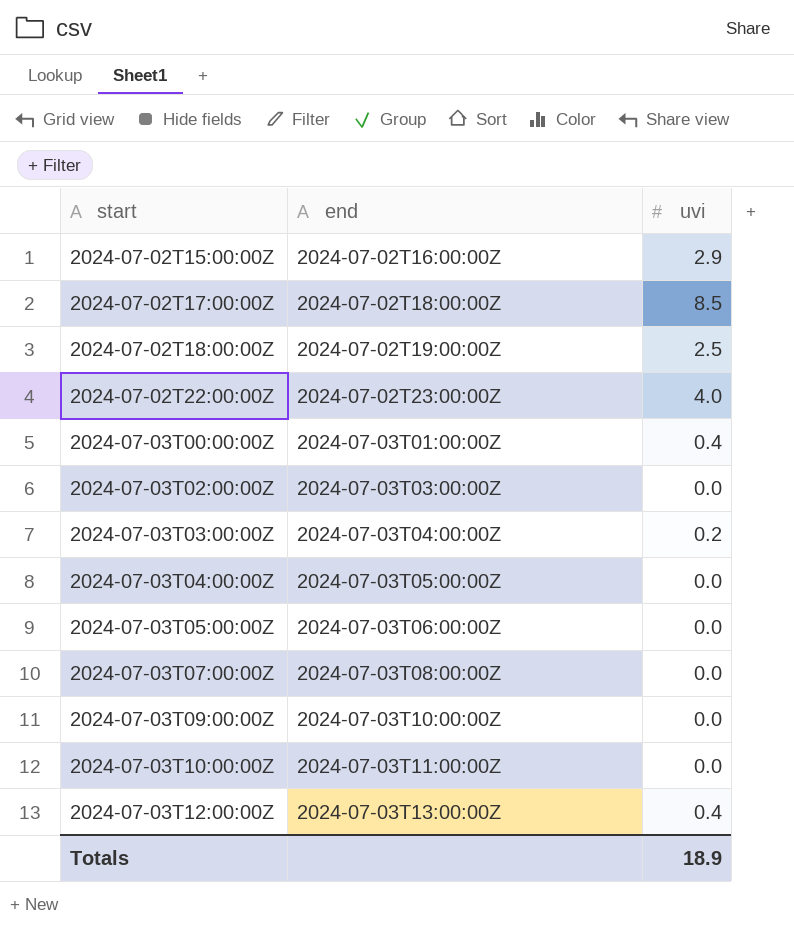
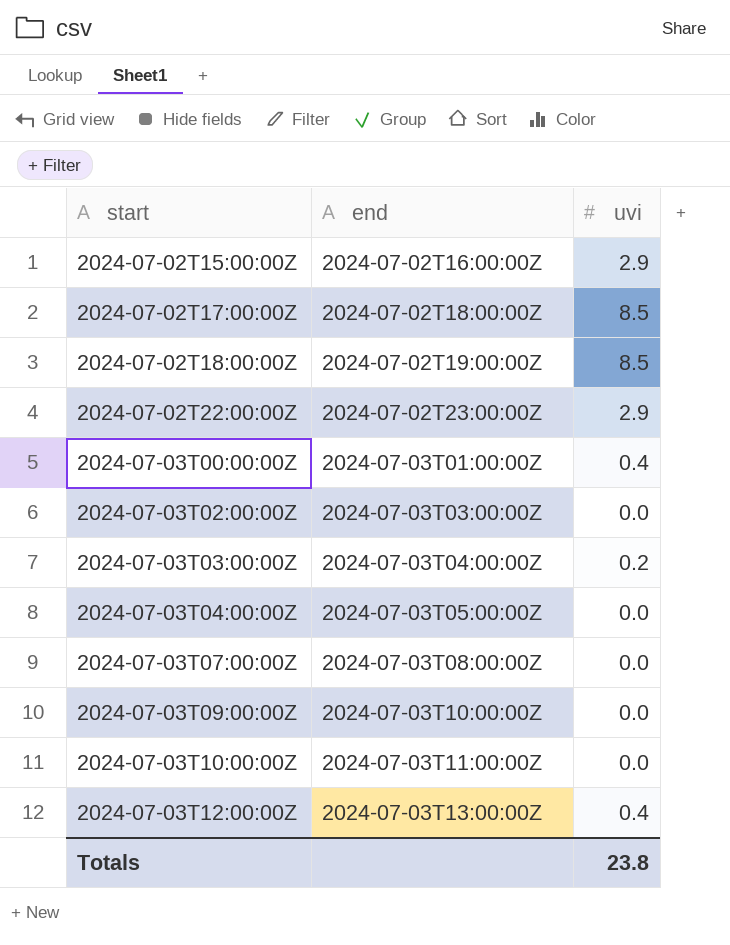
row 2024-07-03T05:00:00Z: 2024-07-03T06:00:00Z | 0.0 -> none
2024-07-02T18:00:00Z | uvi: 2.5 -> 8.5
2024-07-02T22:00:00Z | uvi: 4.0 -> 2.9
Totals | uvi: 18.9 -> 23.8

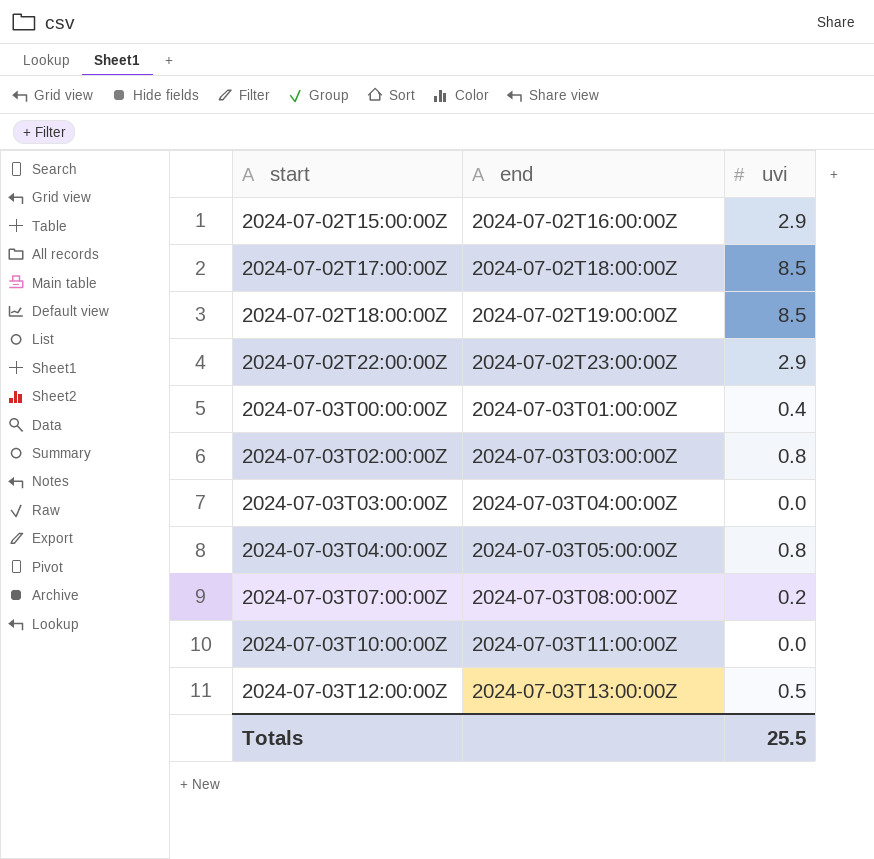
row 2024-07-03T09:00:00Z: 2024-07-03T10:00:00Z | 0.0 -> none
2024-07-03T02:00:00Z | uvi: 0.0 -> 0.8
2024-07-03T03:00:00Z | uvi: 0.2 -> 0.0
2024-07-03T04:00:00Z | uvi: 0.0 -> 0.8
2024-07-03T07:00:00Z | uvi: 0.0 -> 0.2
2024-07-03T12:00:00Z | uvi: 0.4 -> 0.5
Totals | uvi: 23.8 -> 25.5

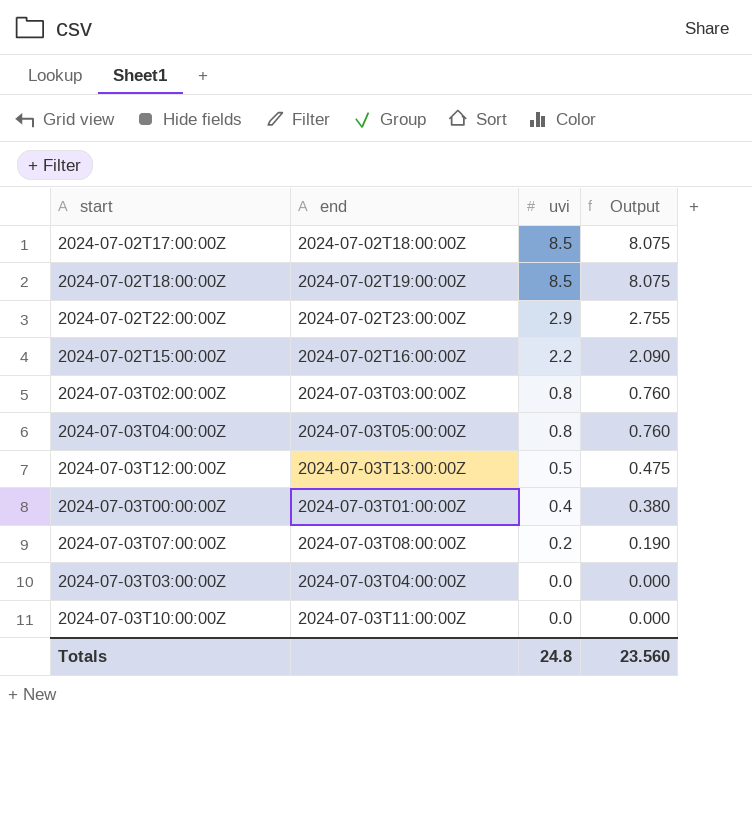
row order: start ascending -> uvi descending
column Output | formula: none -> [uvi] * 0.95
2024-07-02T15:00:00Z | uvi: 2.9 -> 2.2
Totals | uvi: 25.5 -> 24.8

